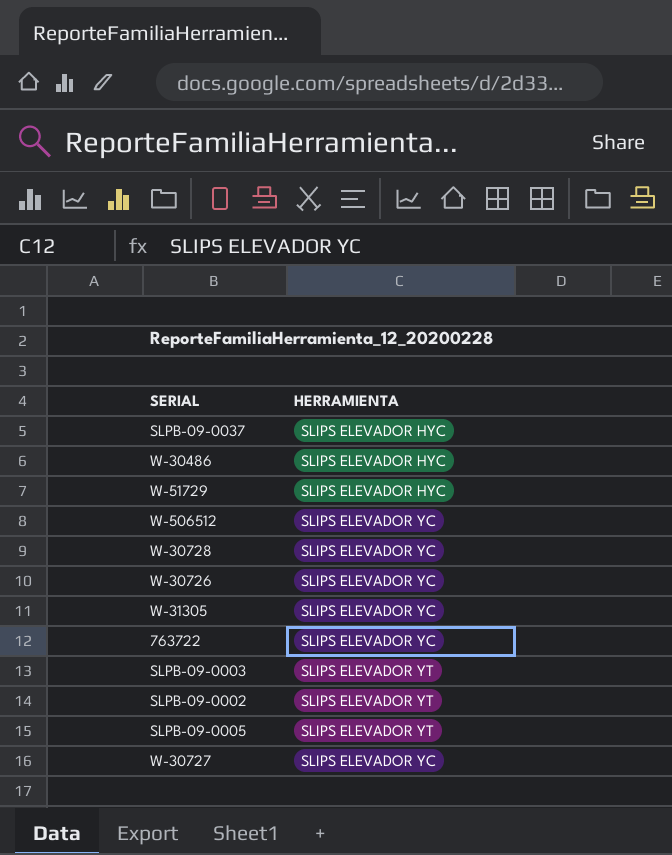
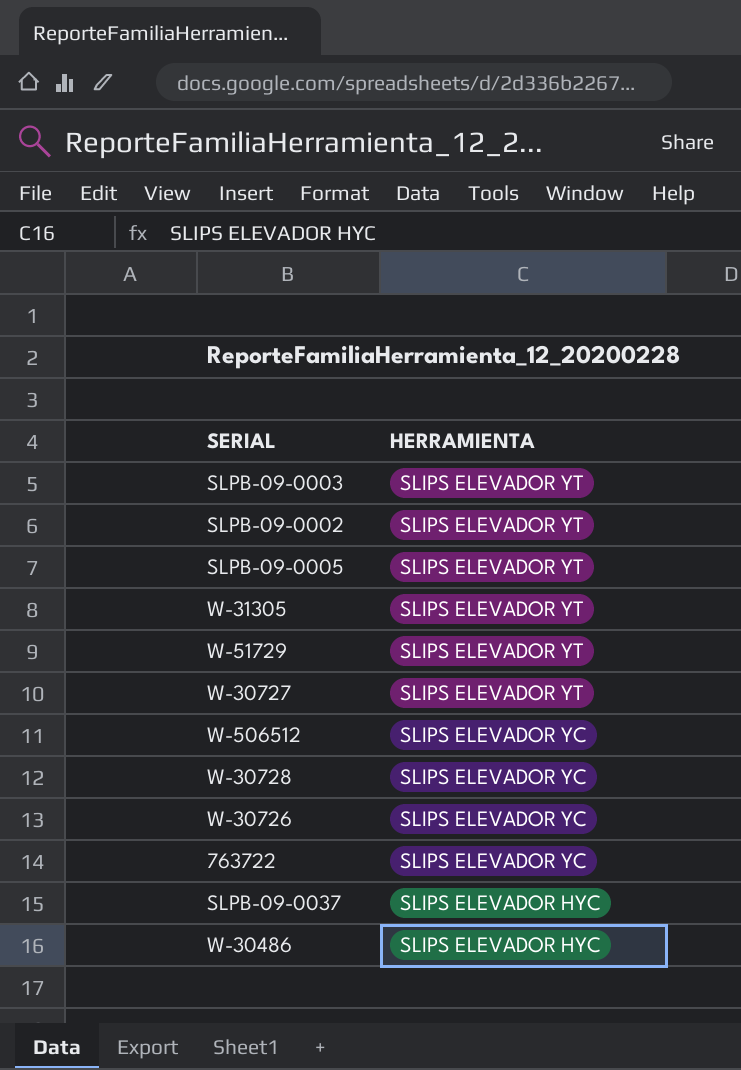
row order: none -> HERRAMIENTA descending
W-31305 | HERRAMIENTA: SLIPS ELEVADOR YC -> SLIPS ELEVADOR YT
W-51729 | HERRAMIENTA: SLIPS ELEVADOR HYC -> SLIPS ELEVADOR YT
W-30727 | HERRAMIENTA: SLIPS ELEVADOR YC -> SLIPS ELEVADOR YT

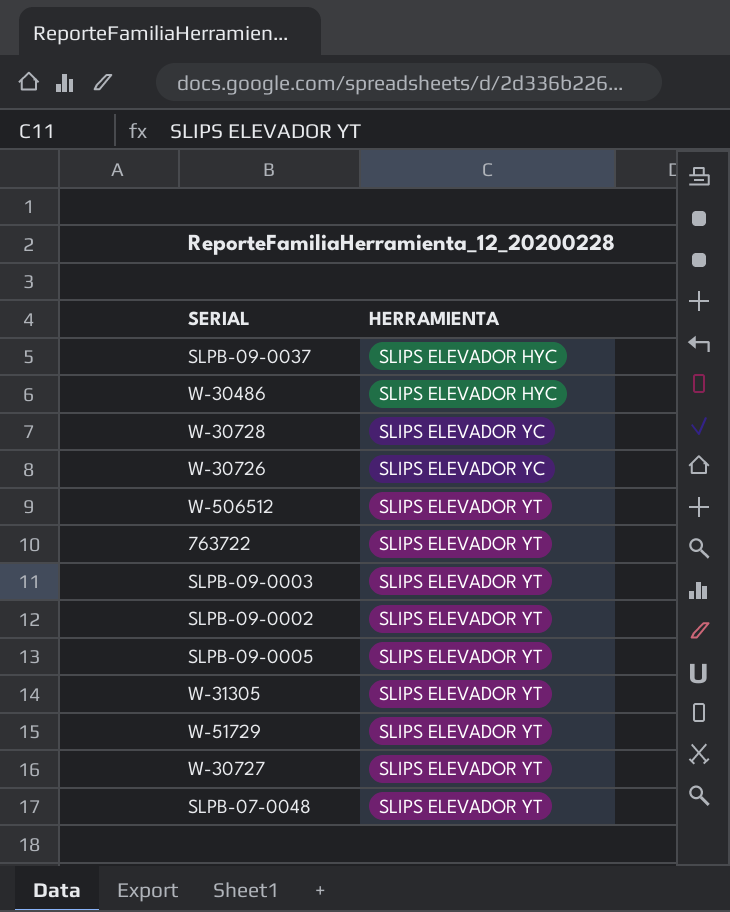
row order: HERRAMIENTA descending -> HERRAMIENTA ascending
W-506512 | HERRAMIENTA: SLIPS ELEVADOR YC -> SLIPS ELEVADOR YT
763722 | HERRAMIENTA: SLIPS ELEVADOR YC -> SLIPS ELEVADOR YT
row SLPB-07-0048: none -> SLIPS ELEVADOR YT

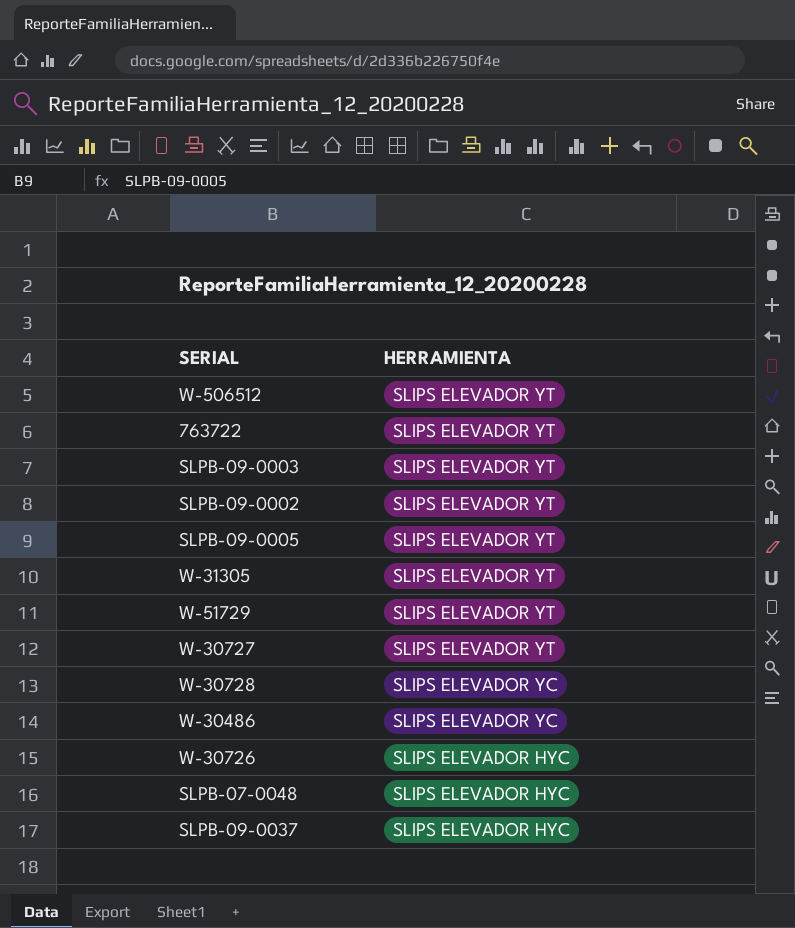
row order: HERRAMIENTA ascending -> HERRAMIENTA descending
W-30486 | HERRAMIENTA: SLIPS ELEVADOR HYC -> SLIPS ELEVADOR YC
W-30726 | HERRAMIENTA: SLIPS ELEVADOR YC -> SLIPS ELEVADOR HYC
SLPB-07-0048 | HERRAMIENTA: SLIPS ELEVADOR YT -> SLIPS ELEVADOR HYC

